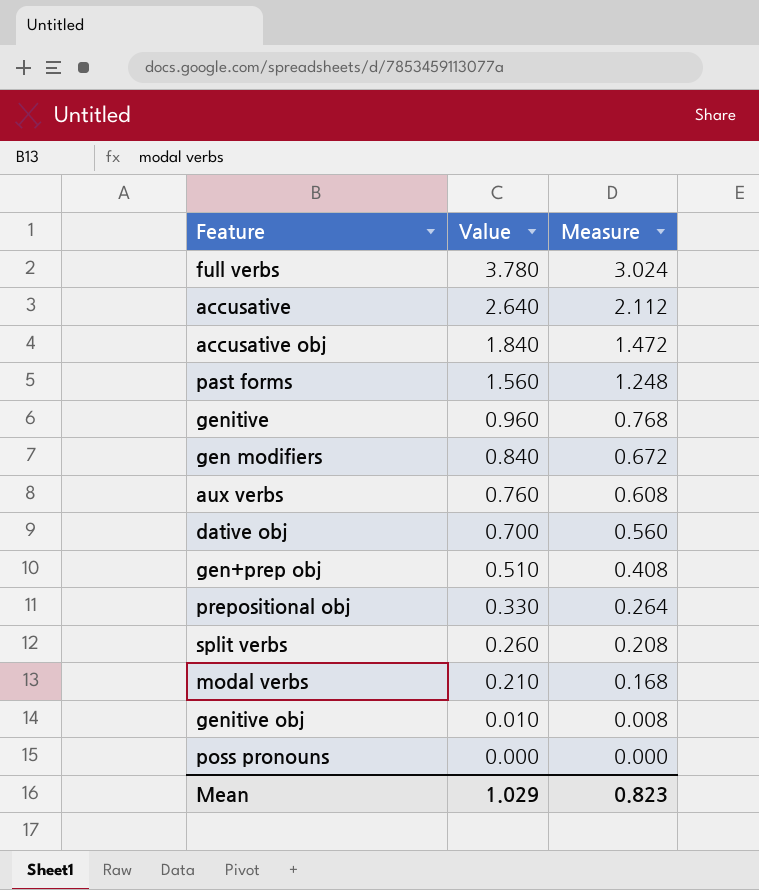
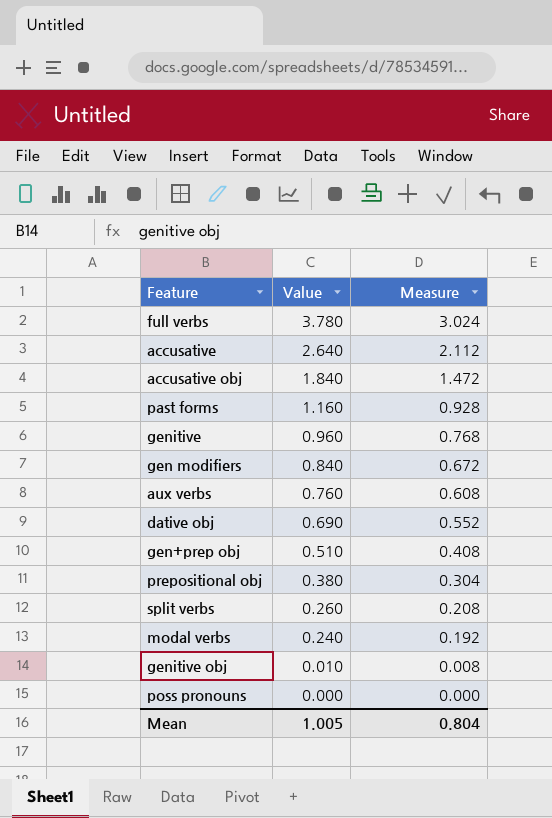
past forms | Value: 1.560 -> 1.160
past forms | Measure: 1.248 -> 0.928
dative obj | Value: 0.700 -> 0.690
dative obj | Measure: 0.560 -> 0.552
prepositional obj | Value: 0.330 -> 0.380
prepositional obj | Measure: 0.264 -> 0.304
modal verbs | Value: 0.210 -> 0.240
modal verbs | Measure: 0.168 -> 0.192
Mean | Value: 1.029 -> 1.005
Mean | Measure: 0.823 -> 0.804

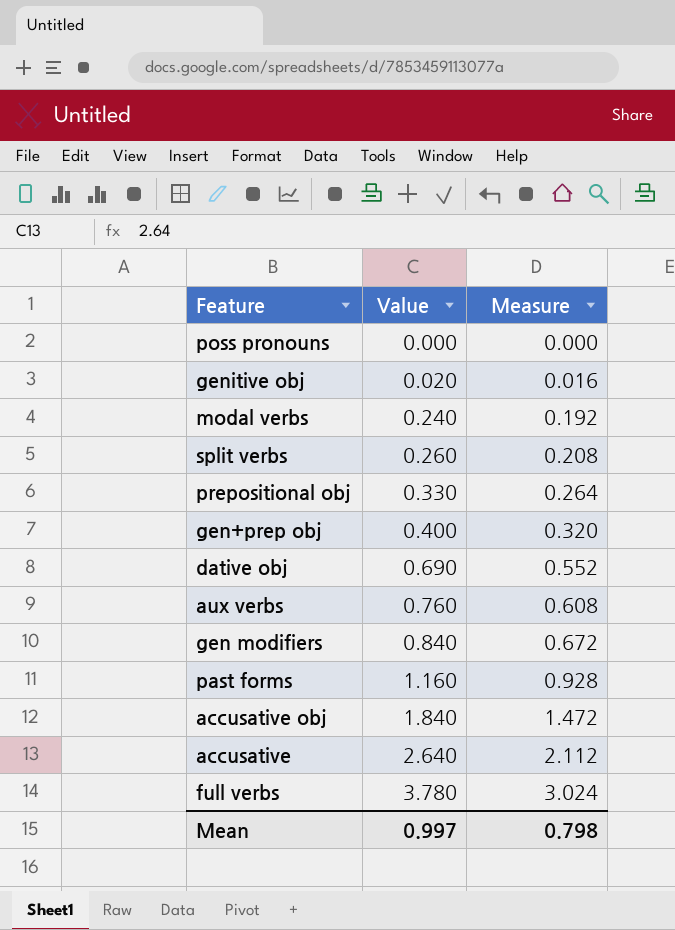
row order: Value descending -> Value ascending
row genitive: 0.960 | 0.768 -> none
genitive obj | Value: 0.010 -> 0.020
genitive obj | Measure: 0.008 -> 0.016
prepositional obj | Value: 0.380 -> 0.330
prepositional obj | Measure: 0.304 -> 0.264
gen+prep obj | Value: 0.510 -> 0.400
gen+prep obj | Measure: 0.408 -> 0.320
Mean | Value: 1.005 -> 0.997
Mean | Measure: 0.804 -> 0.798

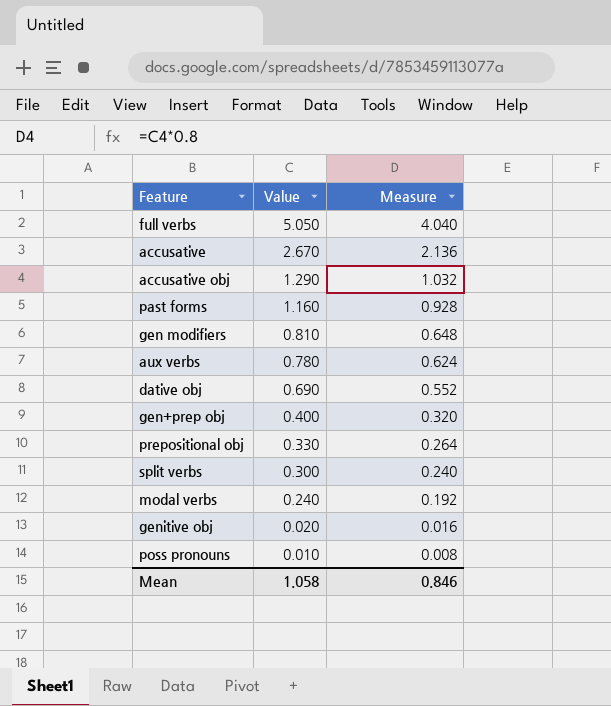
row order: Value ascending -> Value descending
full verbs | Value: 3.780 -> 5.050
full verbs | Measure: 3.024 -> 4.040
accusative | Value: 2.640 -> 2.670
accusative | Measure: 2.112 -> 2.136
accusative obj | Value: 1.840 -> 1.290
accusative obj | Measure: 1.472 -> 1.032
gen modifiers | Value: 0.840 -> 0.810
gen modifiers | Measure: 0.672 -> 0.648
aux verbs | Value: 0.760 -> 0.780
aux verbs | Measure: 0.608 -> 0.624
split verbs | Value: 0.260 -> 0.300
split verbs | Measure: 0.208 -> 0.240
poss pronouns | Value: 0.000 -> 0.010
poss pronouns | Measure: 0.000 -> 0.008
Mean | Value: 0.997 -> 1.058
Mean | Measure: 0.798 -> 0.846

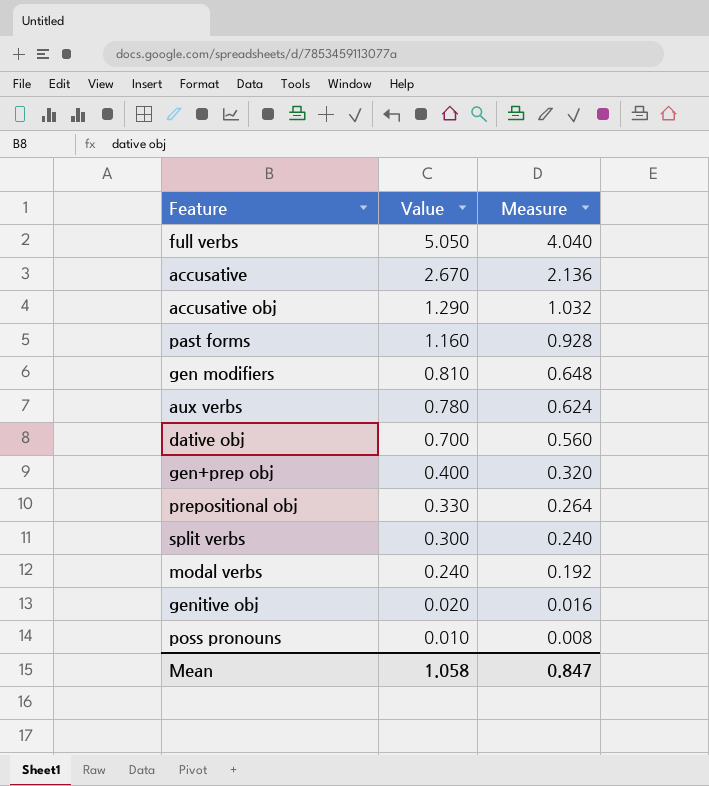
dative obj | Value: 0.690 -> 0.700
dative obj | Measure: 0.552 -> 0.560
Mean | Measure: 0.846 -> 0.847

